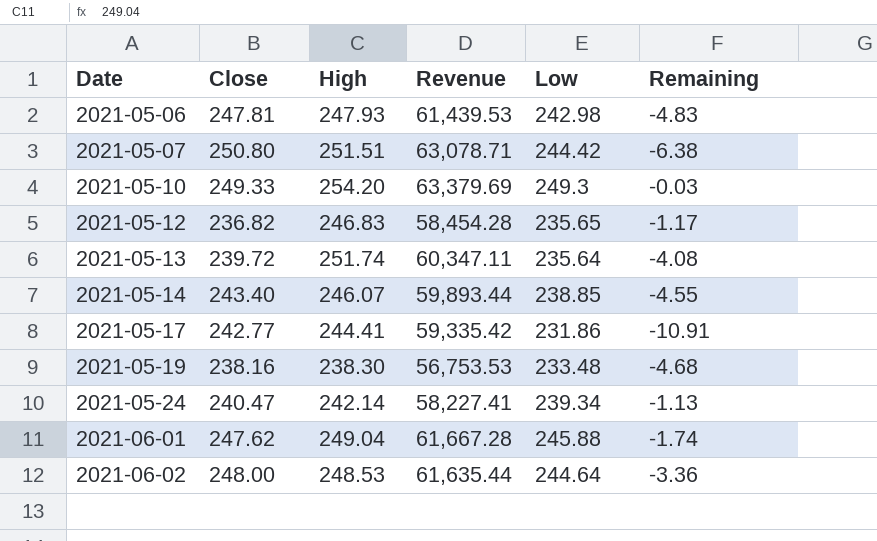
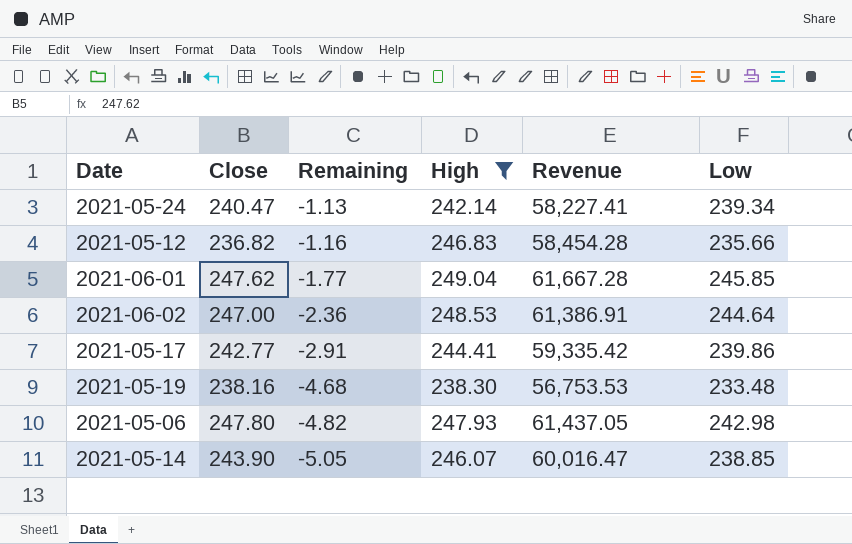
filter: none -> High <= 249.04
row order: Date ascending -> Remaining descending
column Remaining | position: 6 -> 3
2021-05-12 | Remaining: -1.17 -> -1.16
2021-05-12 | Low: 235.65 -> 235.66
2021-06-01 | Remaining: -1.74 -> -1.77
2021-06-01 | Low: 245.88 -> 245.85
2021-06-02 | Close: 248.00 -> 247.00
2021-06-02 | Remaining: -3.36 -> -2.36
2021-06-02 | Revenue: 61,635.44 -> 61,386.91
2021-05-17 | Remaining: -10.91 -> -2.91
2021-05-17 | Low: 231.86 -> 239.86
2021-05-06 | Close: 247.81 -> 247.80
2021-05-06 | Remaining: -4.83 -> -4.82
2021-05-06 | Revenue: 61,439.53 -> 61,437.05
2021-05-14 | Close: 243.40 -> 243.90
2021-05-14 | Remaining: -4.55 -> -5.05
2021-05-14 | Revenue: 59,893.44 -> 60,016.47

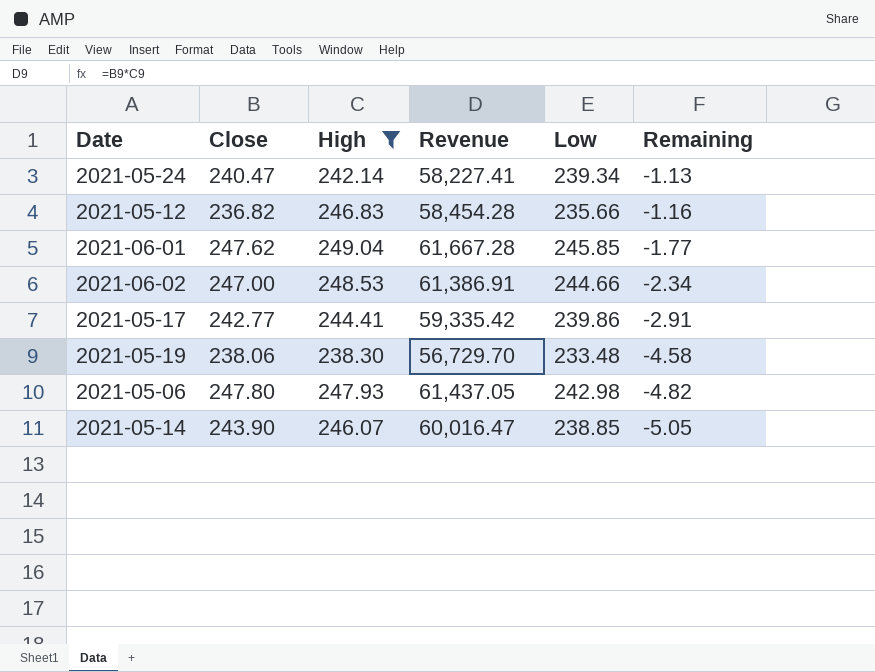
column Remaining | position: 3 -> 6
2021-06-02 | Low: 244.64 -> 244.66
2021-06-02 | Remaining: -2.36 -> -2.34
2021-05-19 | Close: 238.16 -> 238.06
2021-05-19 | Revenue: 56,753.53 -> 56,729.70
2021-05-19 | Remaining: -4.68 -> -4.58

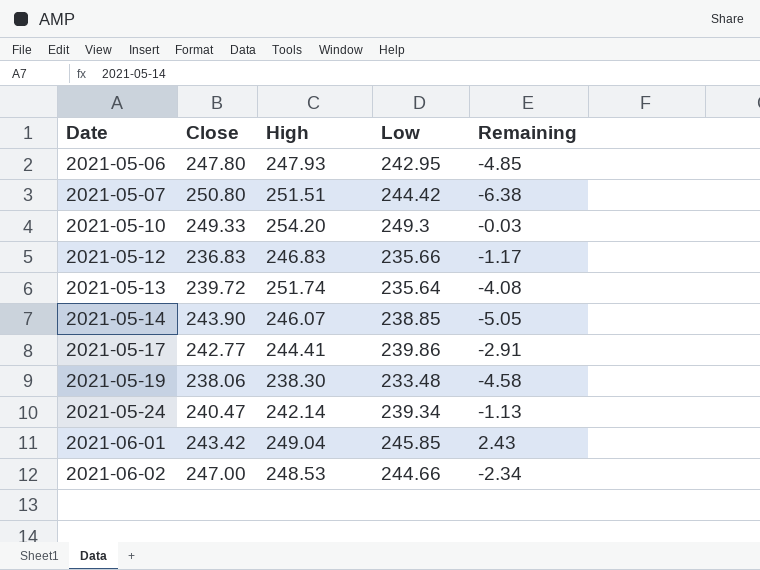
filter: High <= 249.04 -> none
row order: Remaining descending -> Date ascending
column Revenue | formula: [Close] * [High] -> none
2021-05-06 | Low: 242.98 -> 242.95
2021-05-06 | Remaining: -4.82 -> -4.85
2021-05-12 | Close: 236.82 -> 236.83
2021-05-12 | Remaining: -1.16 -> -1.17
2021-06-01 | Close: 247.62 -> 243.42
2021-06-01 | Remaining: -1.77 -> 2.43

